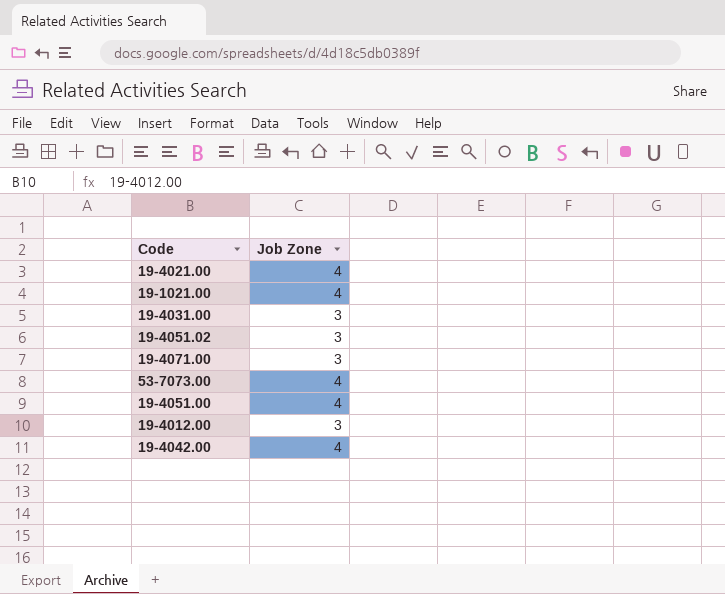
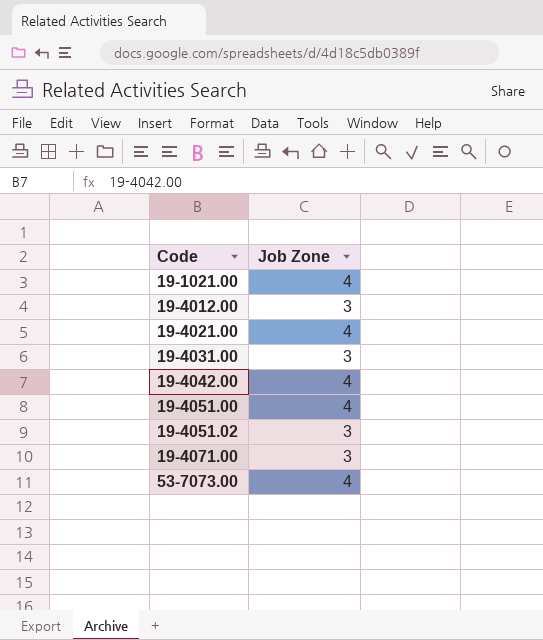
row order: none -> Code ascending

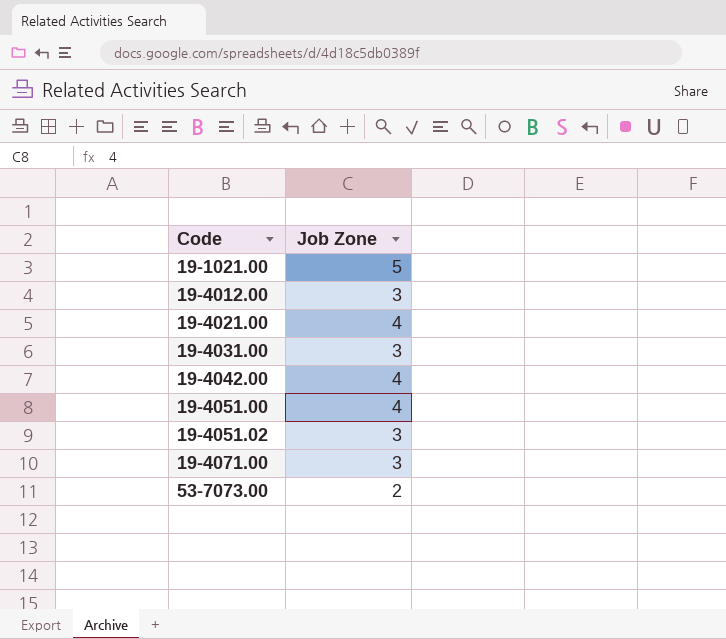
19-1021.00 | Job Zone: 4 -> 5
53-7073.00 | Job Zone: 4 -> 2

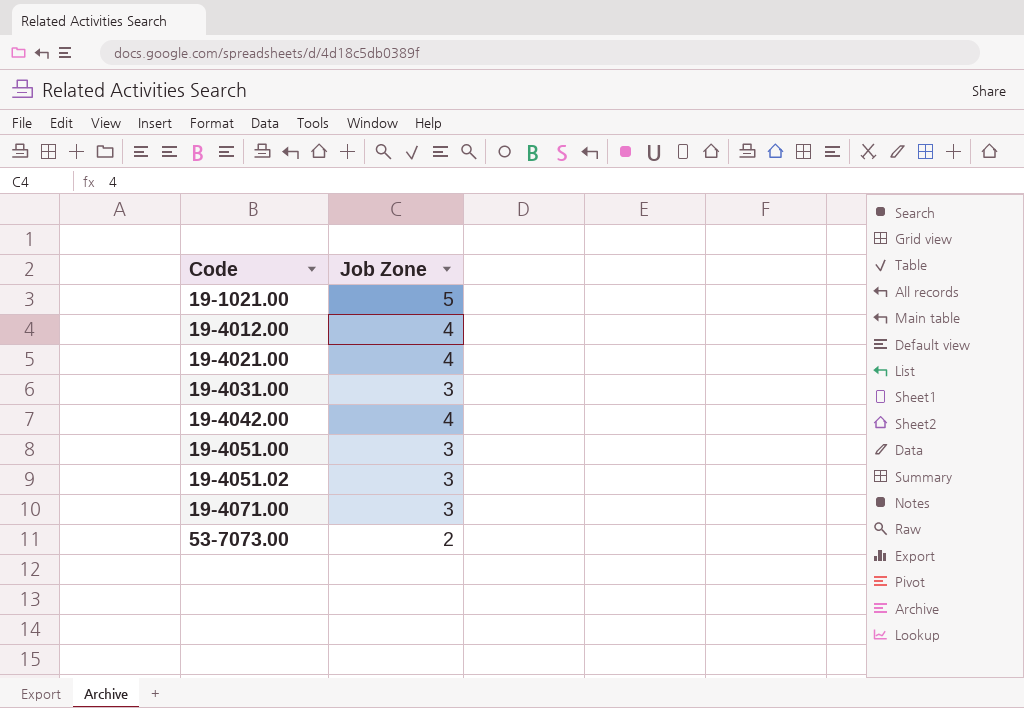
19-4012.00 | Job Zone: 3 -> 4
19-4051.00 | Job Zone: 4 -> 3

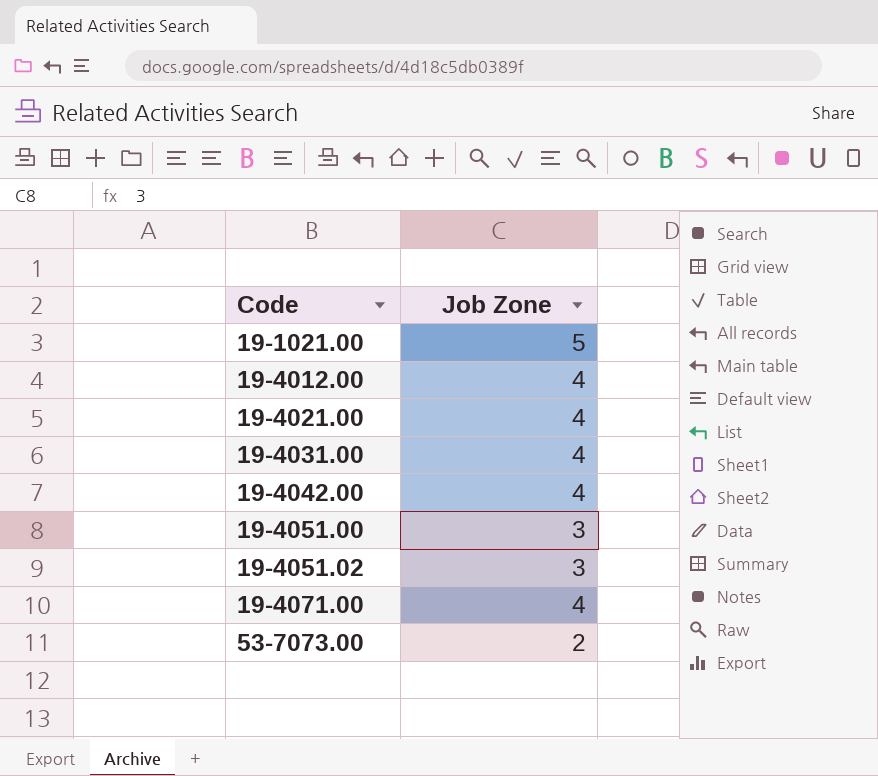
19-4031.00 | Job Zone: 3 -> 4
19-4071.00 | Job Zone: 3 -> 4

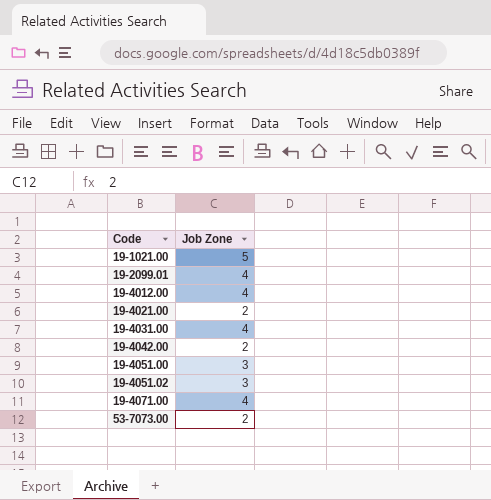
row 19-2099.01: none -> 4
19-4021.00 | Job Zone: 4 -> 2
19-4042.00 | Job Zone: 4 -> 2

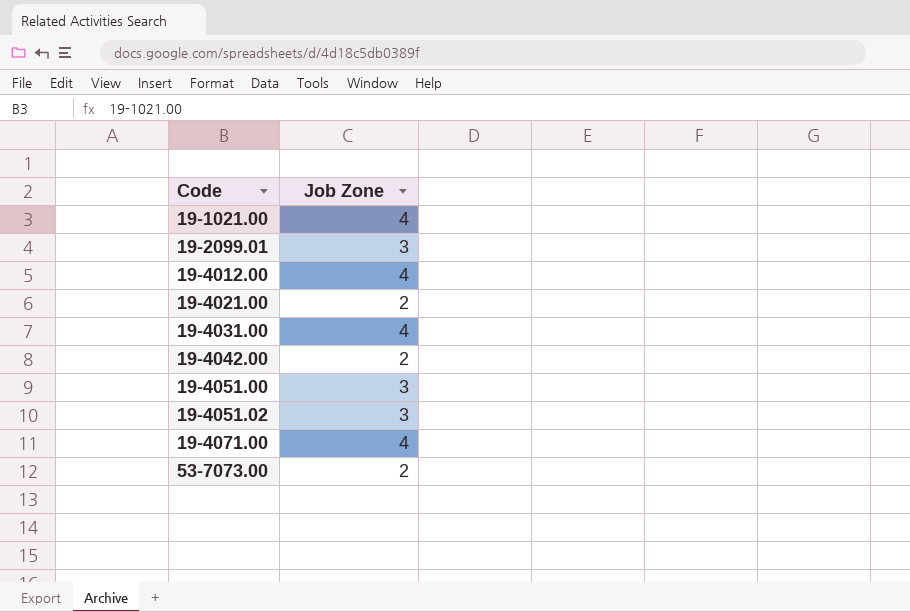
19-1021.00 | Job Zone: 5 -> 4
19-2099.01 | Job Zone: 4 -> 3

